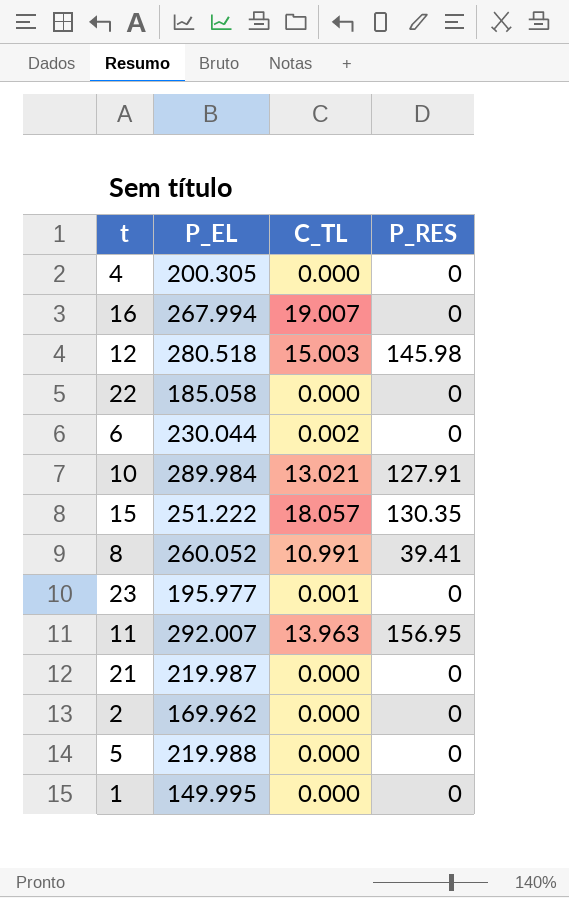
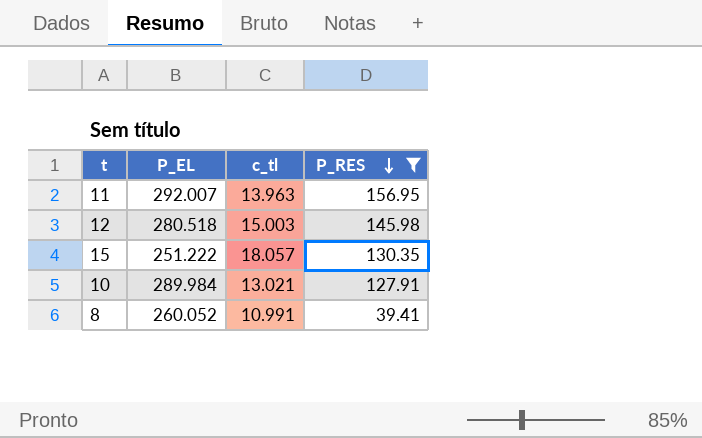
filter: none -> P_RES != 0
row order: none -> P_RES descending
column name: C_TL -> c_tl

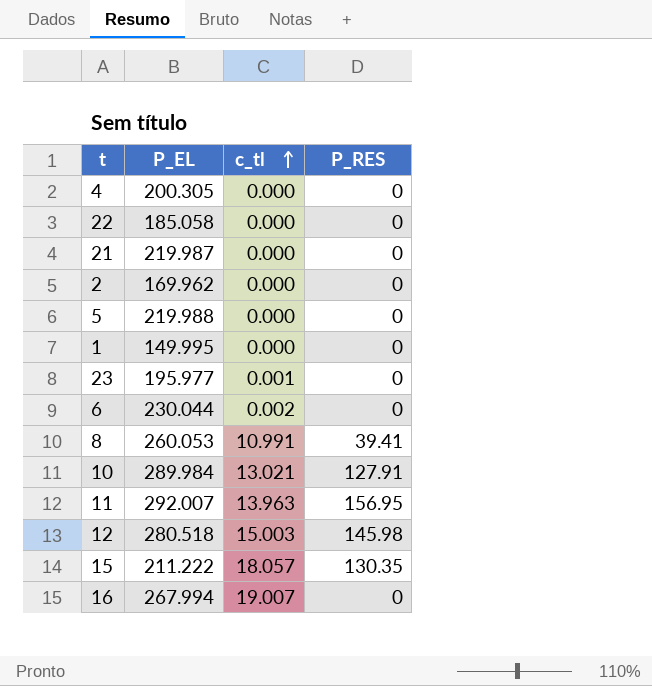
filter: P_RES != 0 -> none
row order: P_RES descending -> c_tl ascending
8 | P_EL: 260.052 -> 260.053
15 | P_EL: 251.222 -> 211.222

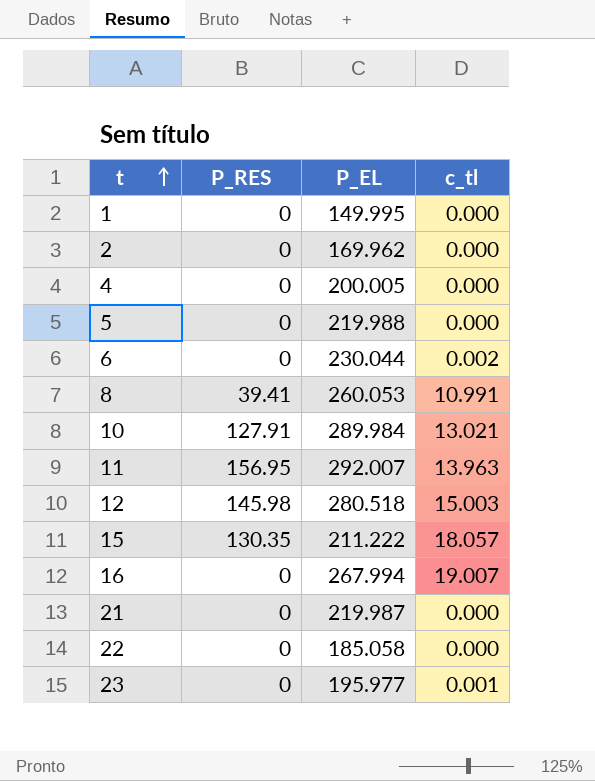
row order: c_tl ascending -> t ascending
column P_RES | position: 4 -> 2
4 | P_EL: 200.305 -> 200.005

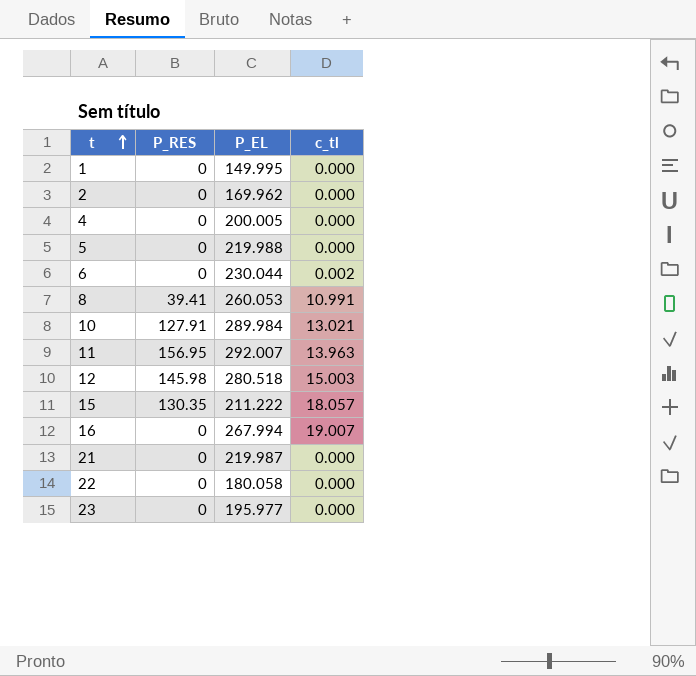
22 | P_EL: 185.058 -> 180.058
23 | c_tl: 0.001 -> 0.000

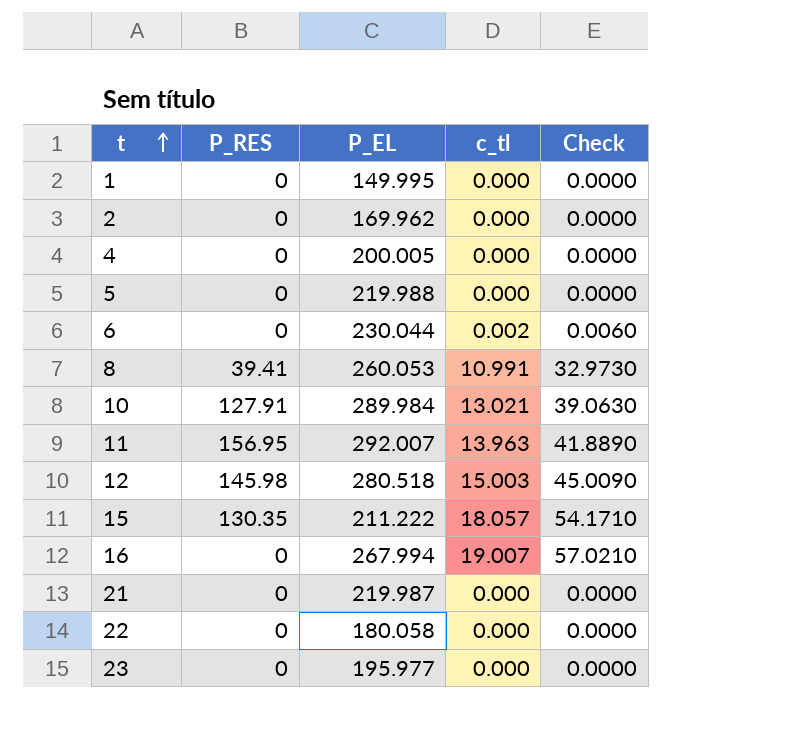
column Check | formula: none -> [c_tl] * 3

